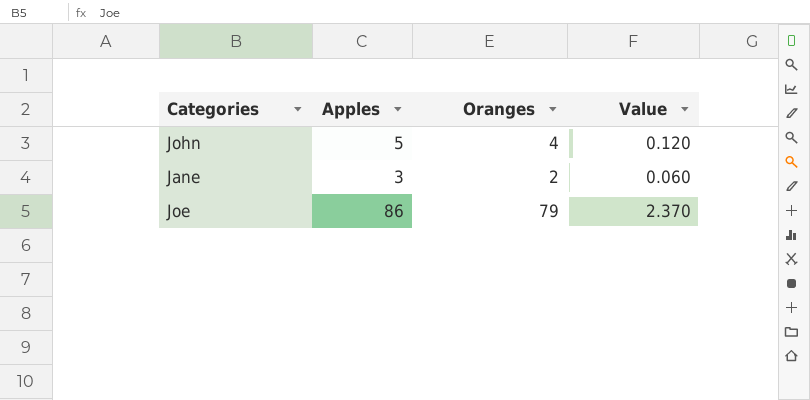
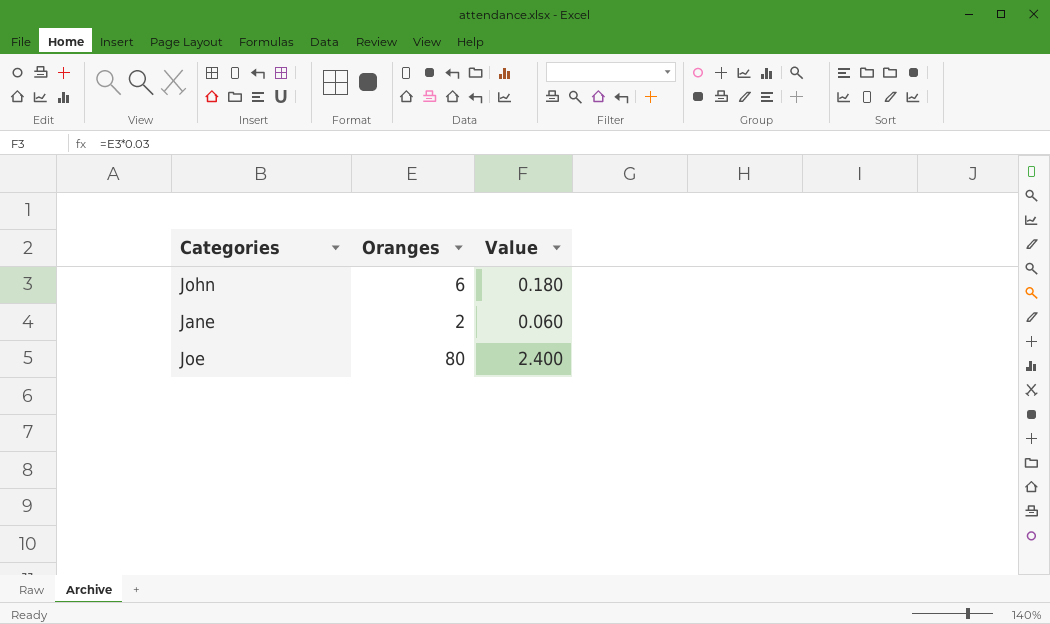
column Apples | position: 2 -> none
John | Oranges: 4 -> 6
John | Value: 0.120 -> 0.180
Joe | Oranges: 79 -> 80
Joe | Value: 2.370 -> 2.400

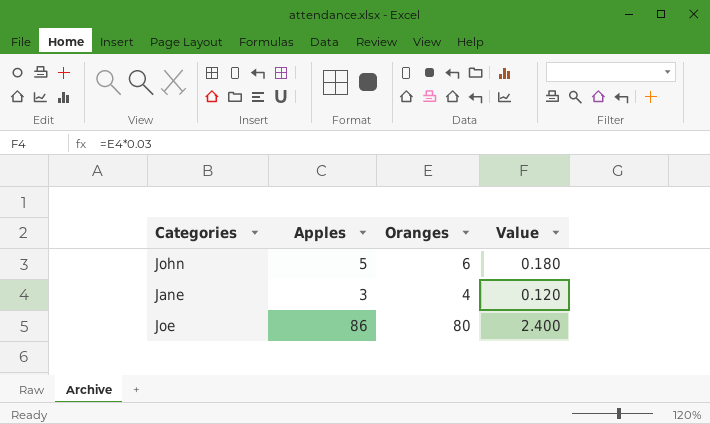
column Apples | position: none -> 2
Jane | Oranges: 2 -> 4
Jane | Value: 0.060 -> 0.120

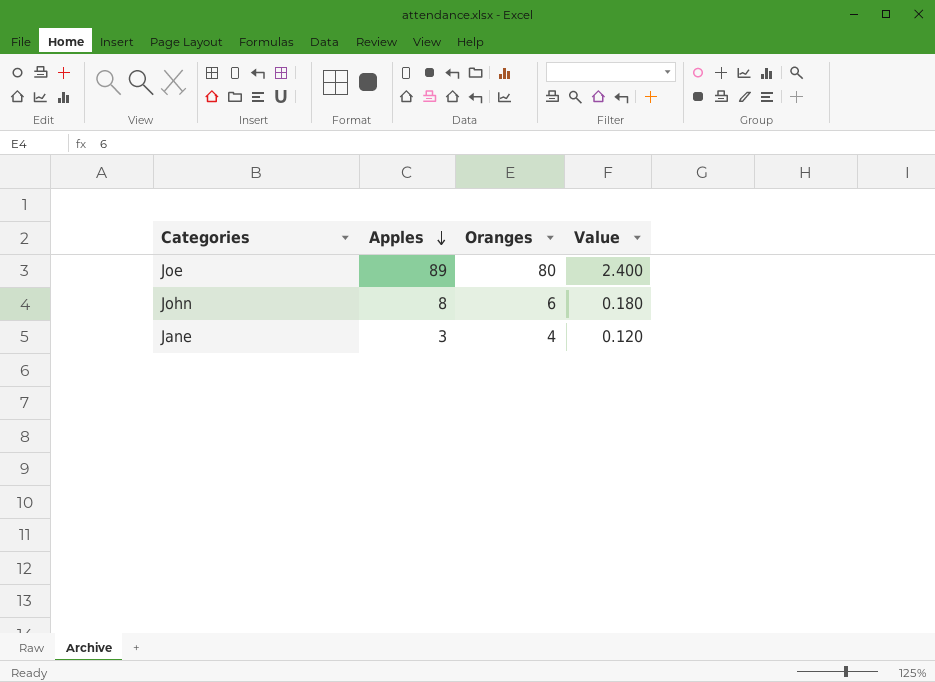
row order: none -> Apples descending
Joe | Apples: 86 -> 89
John | Apples: 5 -> 8

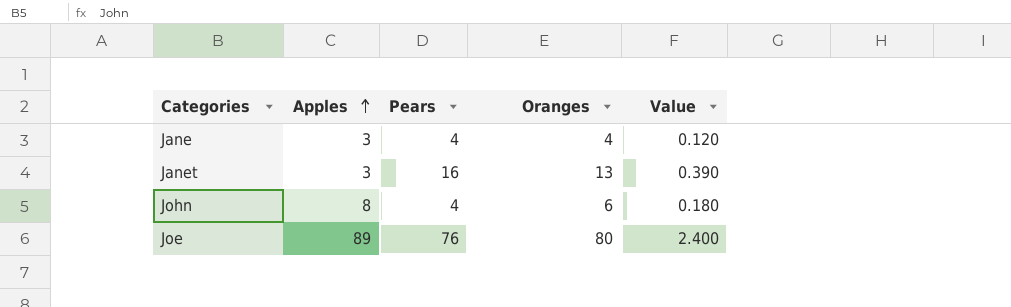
row order: Apples descending -> Apples ascending
column Pears | position: none -> 3
row Janet: none -> 3 | 16 | 13 | 0.390

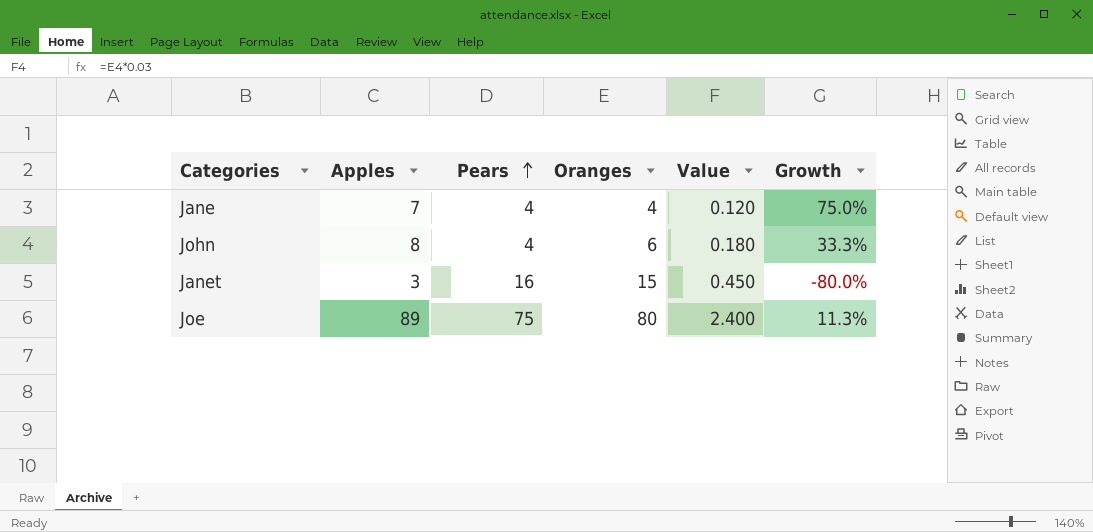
row order: Apples ascending -> Pears ascending
column Growth | formula: none -> ([Apples] - [Oranges]) / [Oranges]
Jane | Apples: 3 -> 7
Janet | Oranges: 13 -> 15
Janet | Value: 0.390 -> 0.450
Joe | Pears: 76 -> 75

